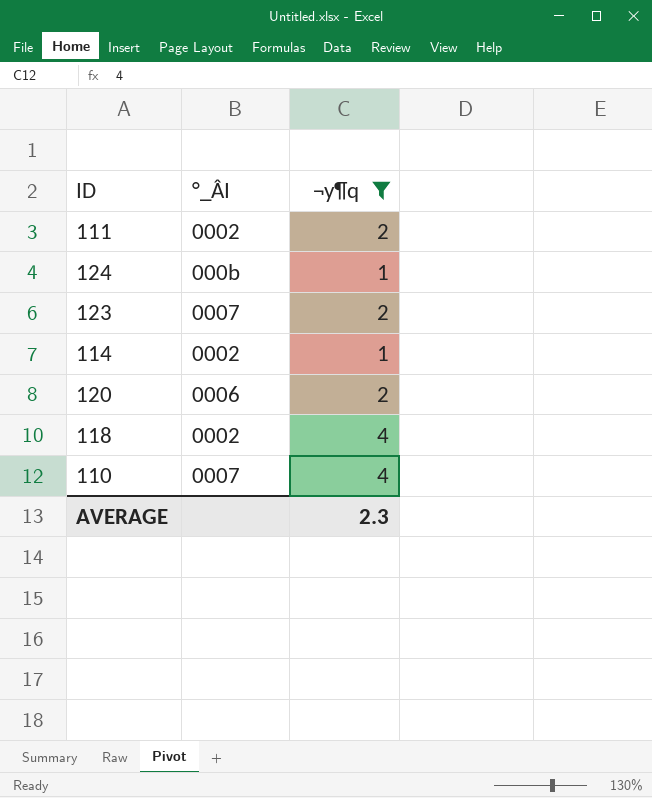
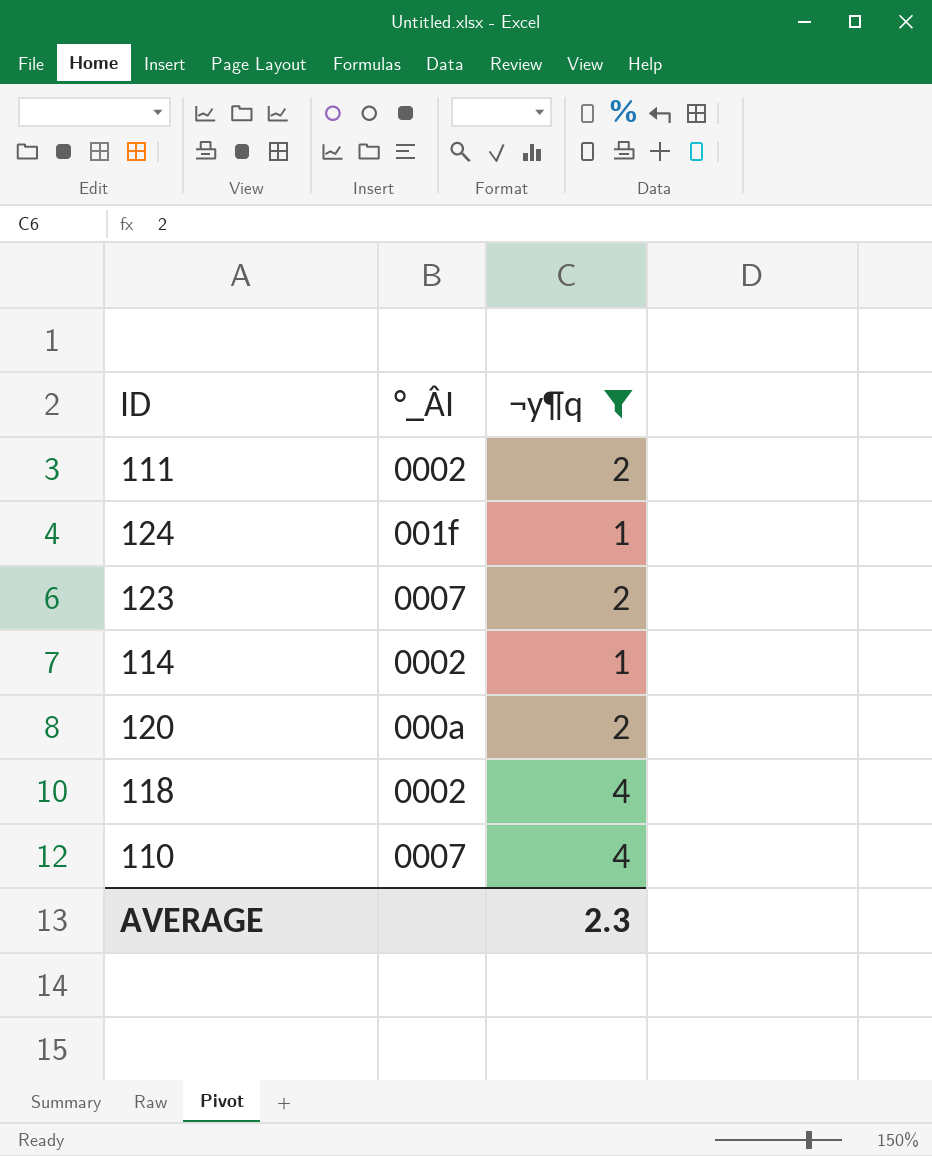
124 | °_ÂI: 000b -> 001f
120 | °_ÂI: 0006 -> 000a

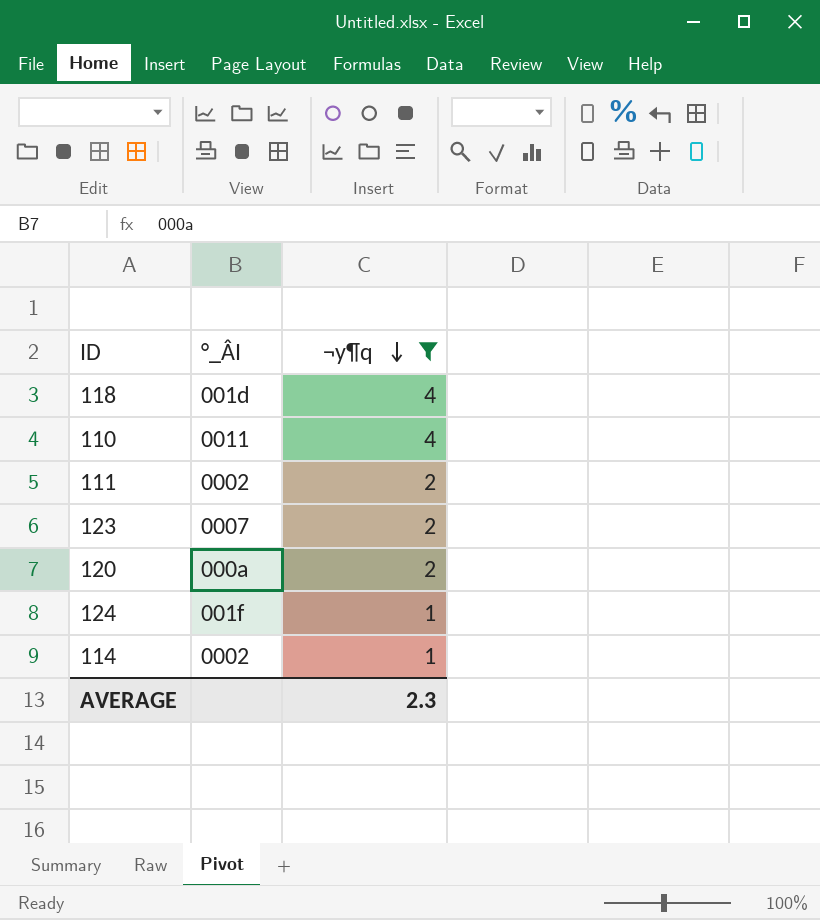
row order: none -> ¬y¶q descending
118 | °_ÂI: 0002 -> 001d
110 | °_ÂI: 0007 -> 0011

